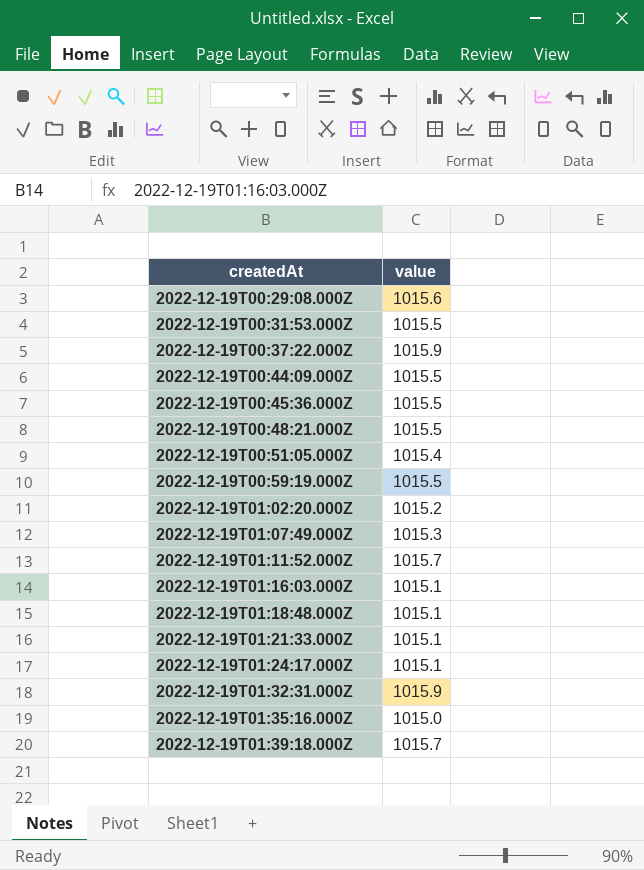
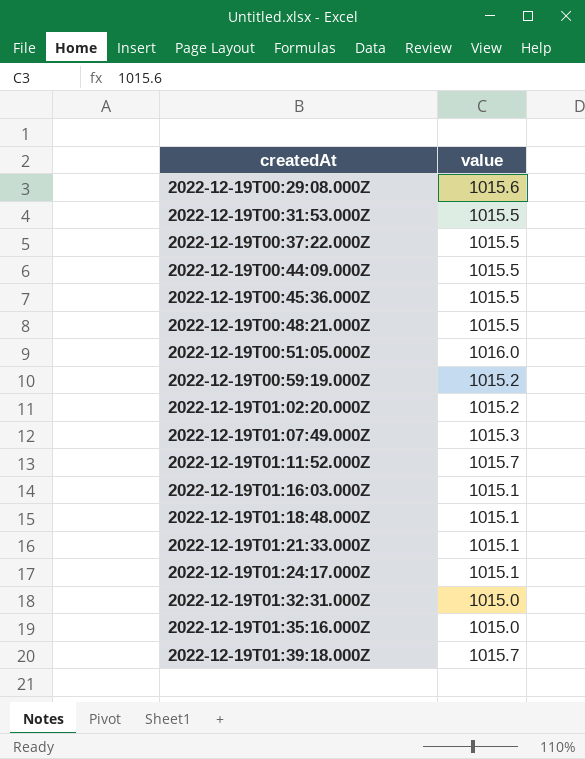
2022-12-19T00:37:22.000Z | value: 1015.9 -> 1015.5
2022-12-19T00:51:05.000Z | value: 1015.4 -> 1016.0
2022-12-19T00:59:19.000Z | value: 1015.5 -> 1015.2
2022-12-19T01:32:31.000Z | value: 1015.9 -> 1015.0

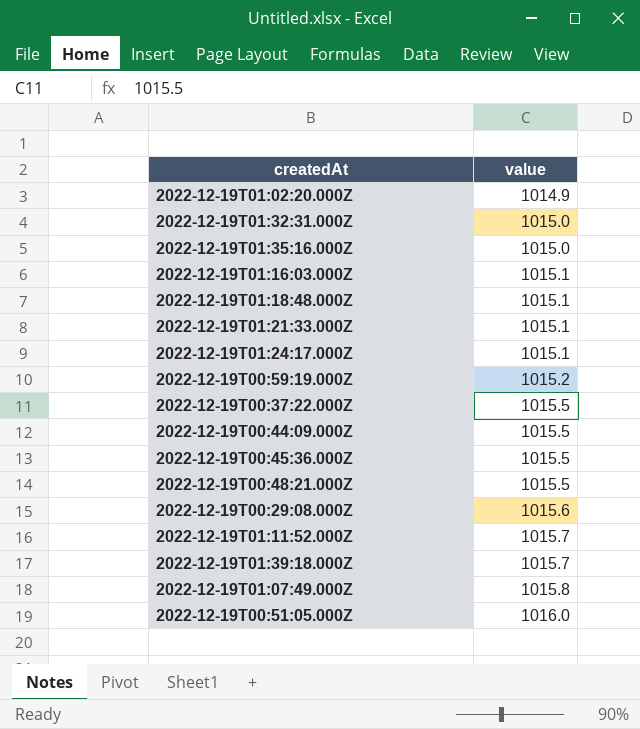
row order: createdAt ascending -> value ascending
row 2022-12-19T00:31:53.000Z: 1015.5 -> none
2022-12-19T01:02:20.000Z | value: 1015.2 -> 1014.9
2022-12-19T01:07:49.000Z | value: 1015.3 -> 1015.8

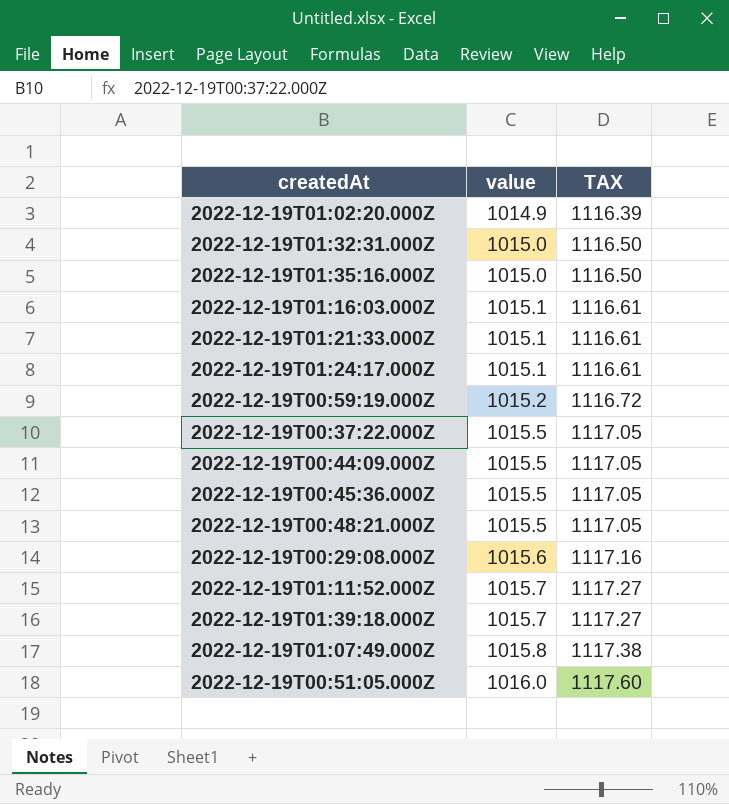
column TAX | formula: none -> [value] * 1.1
row 2022-12-19T01:18:48.000Z: 1015.1 -> none

